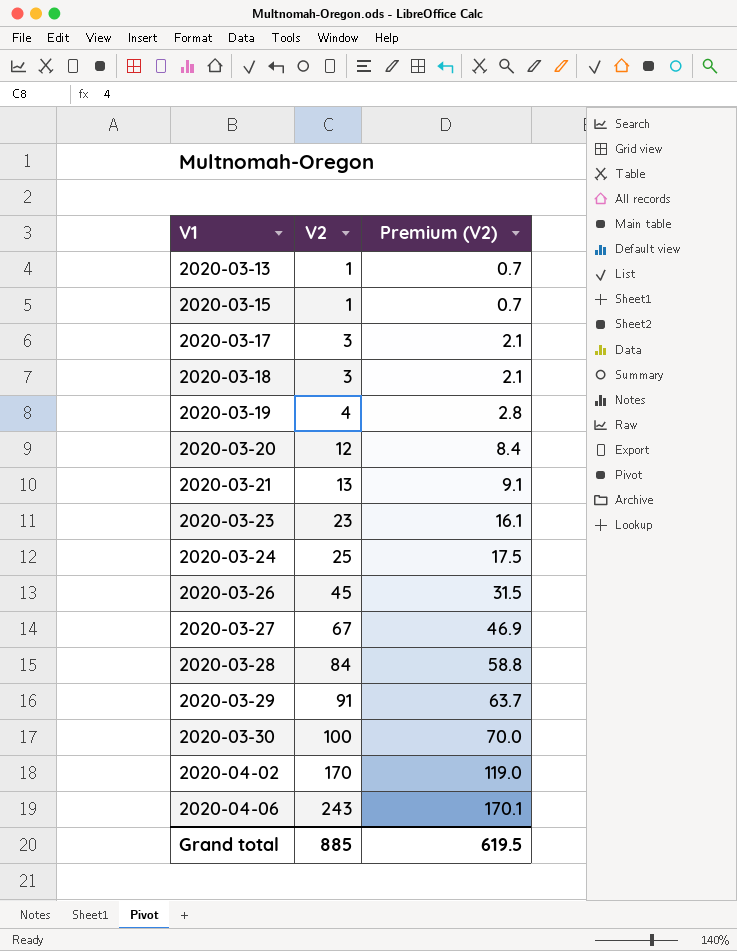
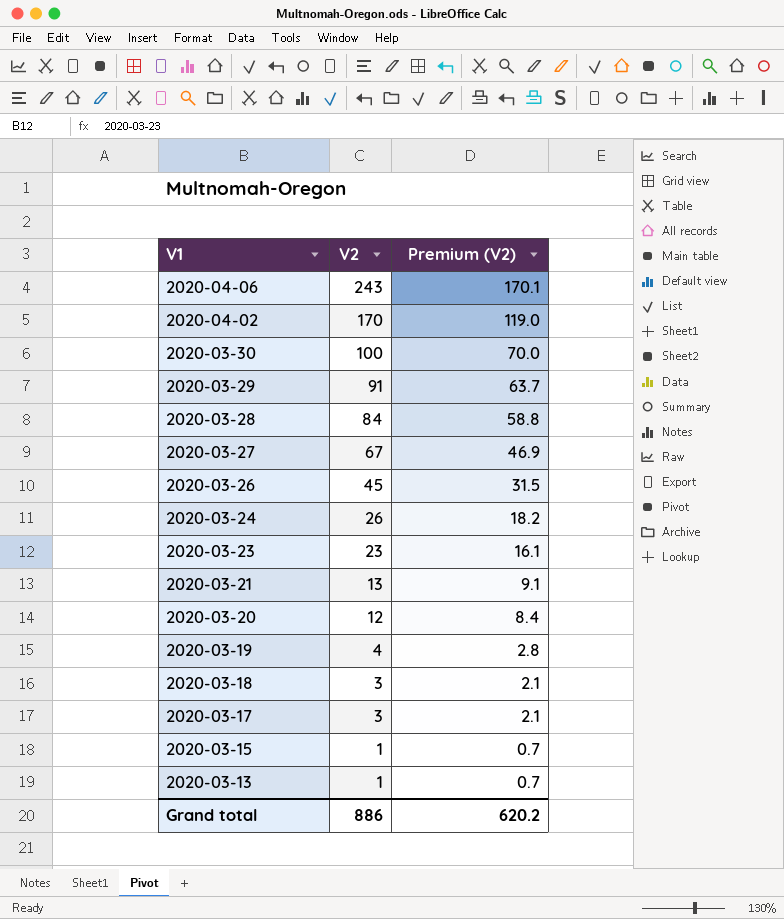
row order: V1 ascending -> V1 descending
2020-03-24 | V2: 25 -> 26
2020-03-24 | Premium (V2): 17.5 -> 18.2
Grand total | V2: 885 -> 886
Grand total | Premium (V2): 619.5 -> 620.2

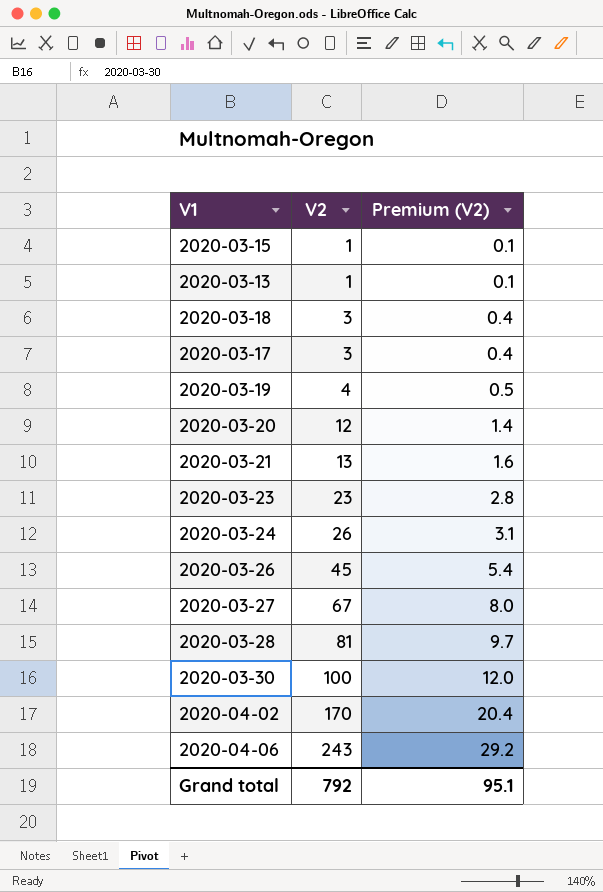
row order: V1 descending -> V2 ascending
column Premium (V2) | formula: [V2] * 0.7 -> [V2] * 0.12
row 2020-03-29: 91 | 63.7 -> none
2020-03-28 | V2: 84 -> 81
Grand total | V2: 886 -> 792
Grand total | Premium (V2): 620.2 -> 95.1

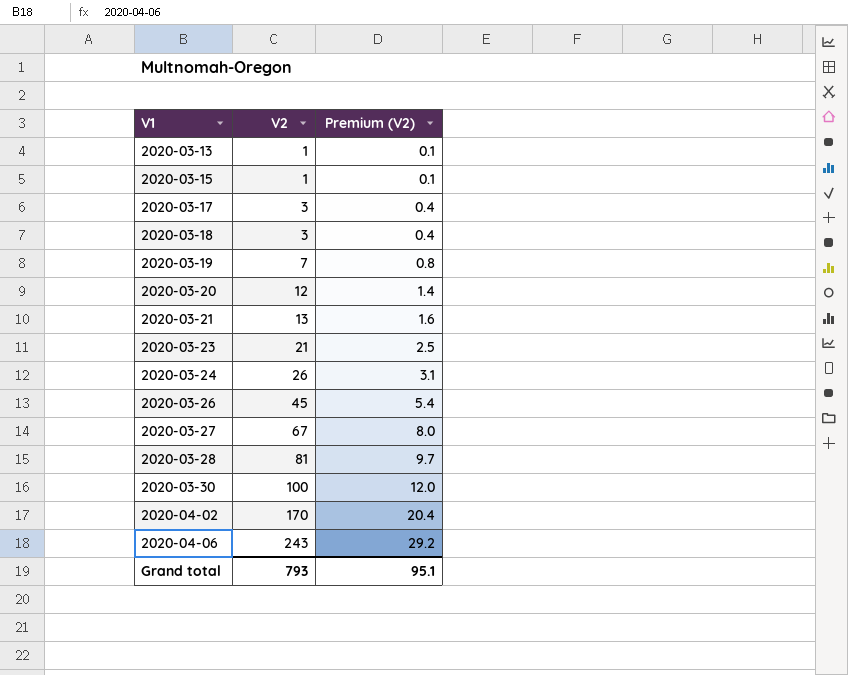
row order: V2 ascending -> V1 ascending
2020-03-19 | V2: 4 -> 7
2020-03-19 | Premium (V2): 0.5 -> 0.8
2020-03-23 | V2: 23 -> 21
2020-03-23 | Premium (V2): 2.8 -> 2.5
Grand total | V2: 792 -> 793

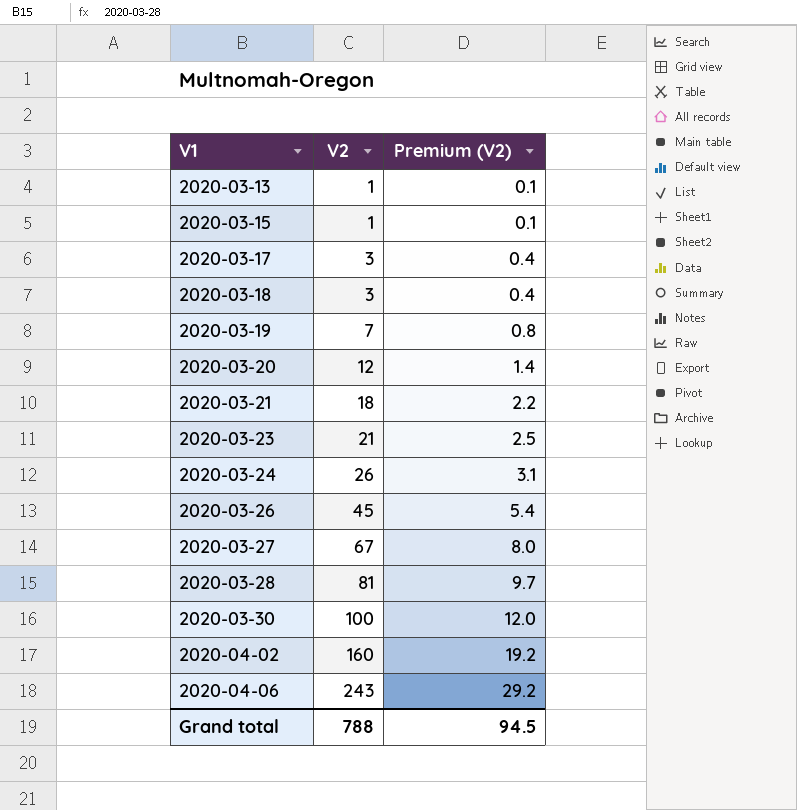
2020-03-21 | V2: 13 -> 18
2020-03-21 | Premium (V2): 1.6 -> 2.2
2020-04-02 | V2: 170 -> 160
2020-04-02 | Premium (V2): 20.4 -> 19.2
Grand total | V2: 793 -> 788
Grand total | Premium (V2): 95.1 -> 94.5

